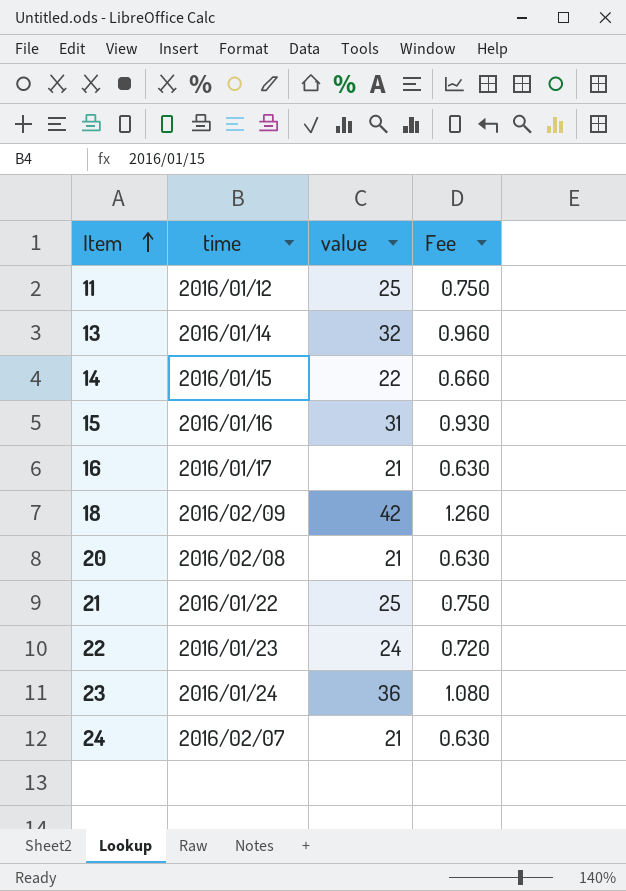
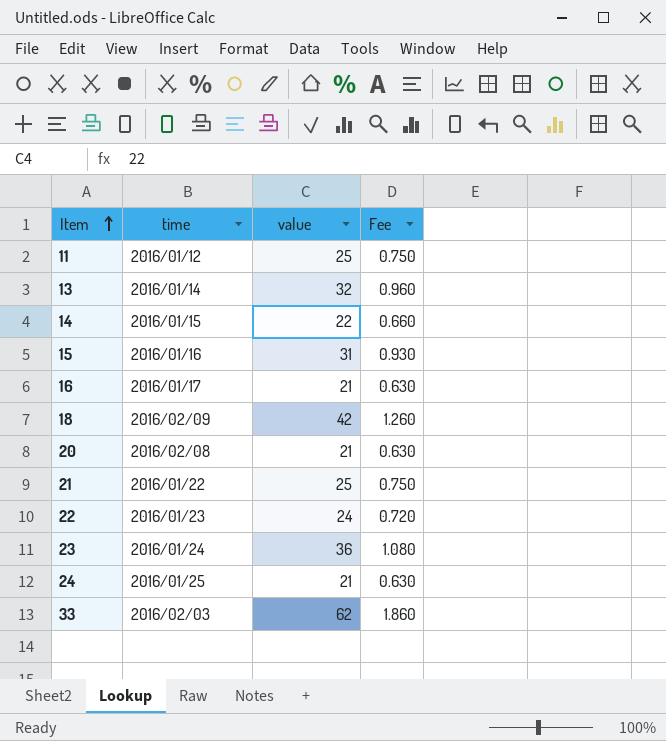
24 | time: 2016/02/07 -> 2016/01/25
row 33: none -> 2016/02/03 | 62 | 1.860

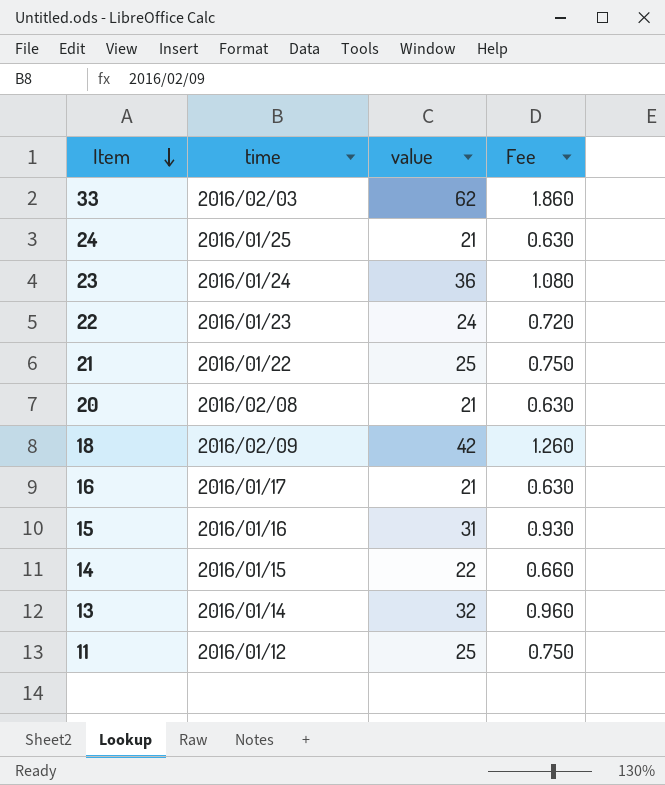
row order: Item ascending -> Item descending

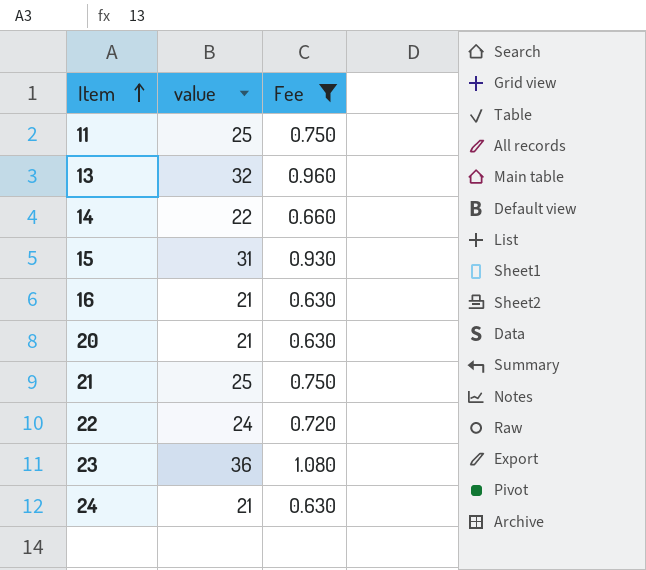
filter: none -> Fee <= 1.080
row order: Item descending -> Item ascending
column time | position: 2 -> none

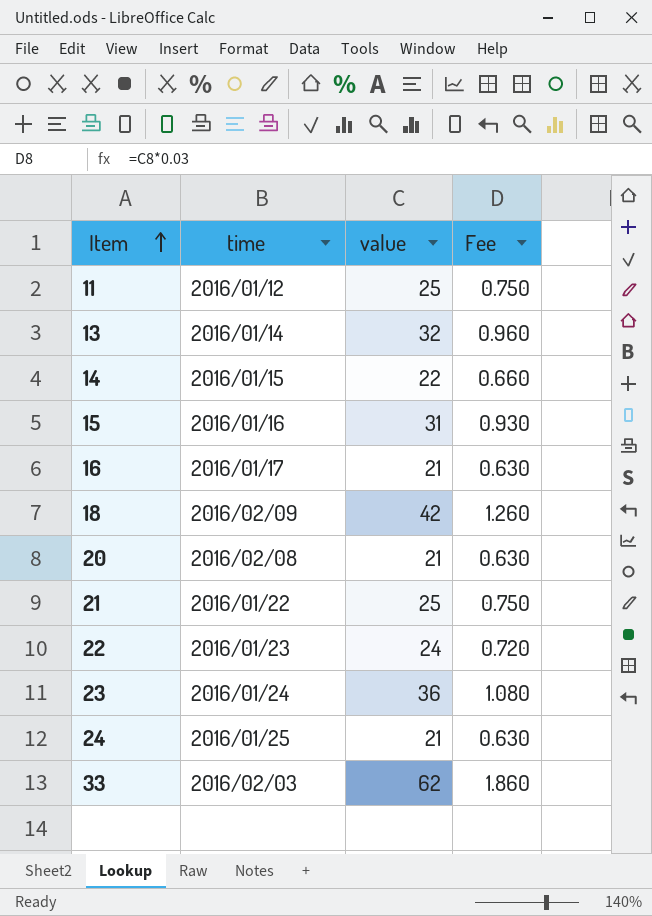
filter: Fee <= 1.080 -> none
column time | position: none -> 2

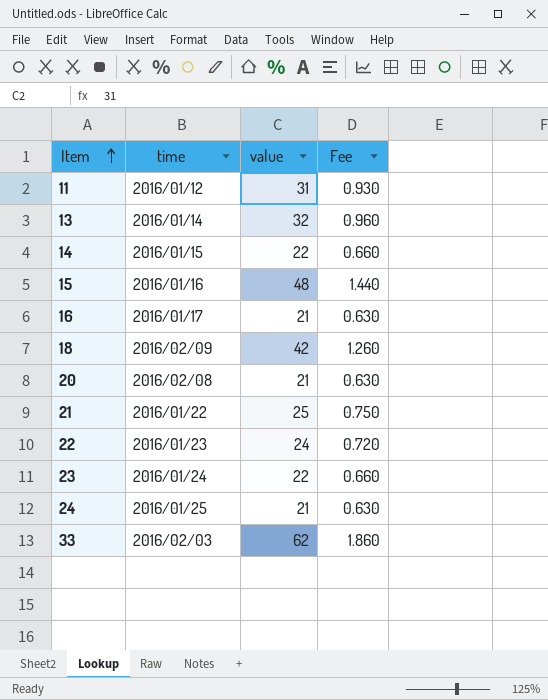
11 | value: 25 -> 31
11 | Fee: 0.750 -> 0.930
15 | value: 31 -> 48
15 | Fee: 0.930 -> 1.440
23 | value: 36 -> 22
23 | Fee: 1.080 -> 0.660

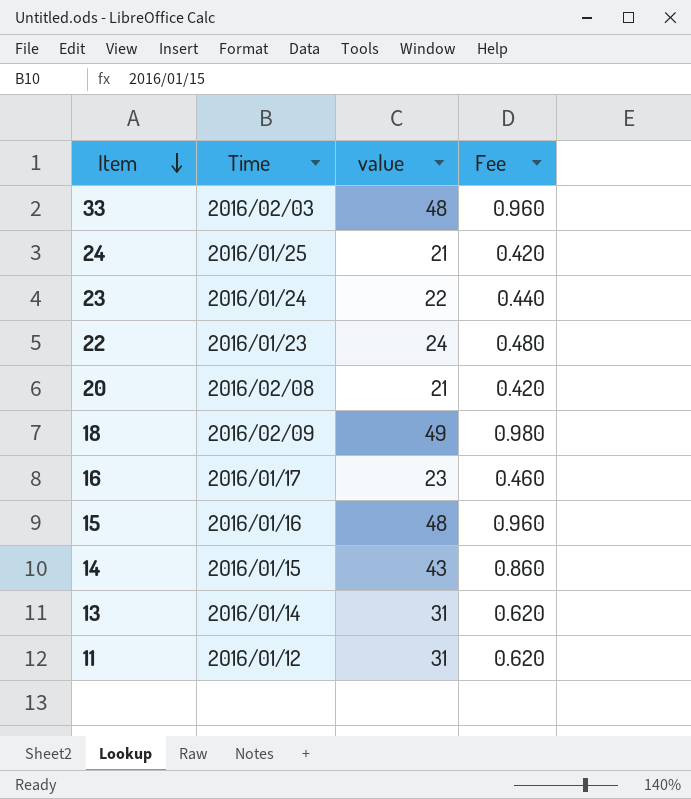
row order: Item ascending -> Item descending
column name: time -> Time
column Fee | formula: [value] * 0.03 -> [value] * 0.02
row 21: 2016/01/22 | 25 | 0.750 -> none
33 | value: 62 -> 48
18 | value: 42 -> 49
16 | value: 21 -> 23
14 | value: 22 -> 43
13 | value: 32 -> 31

